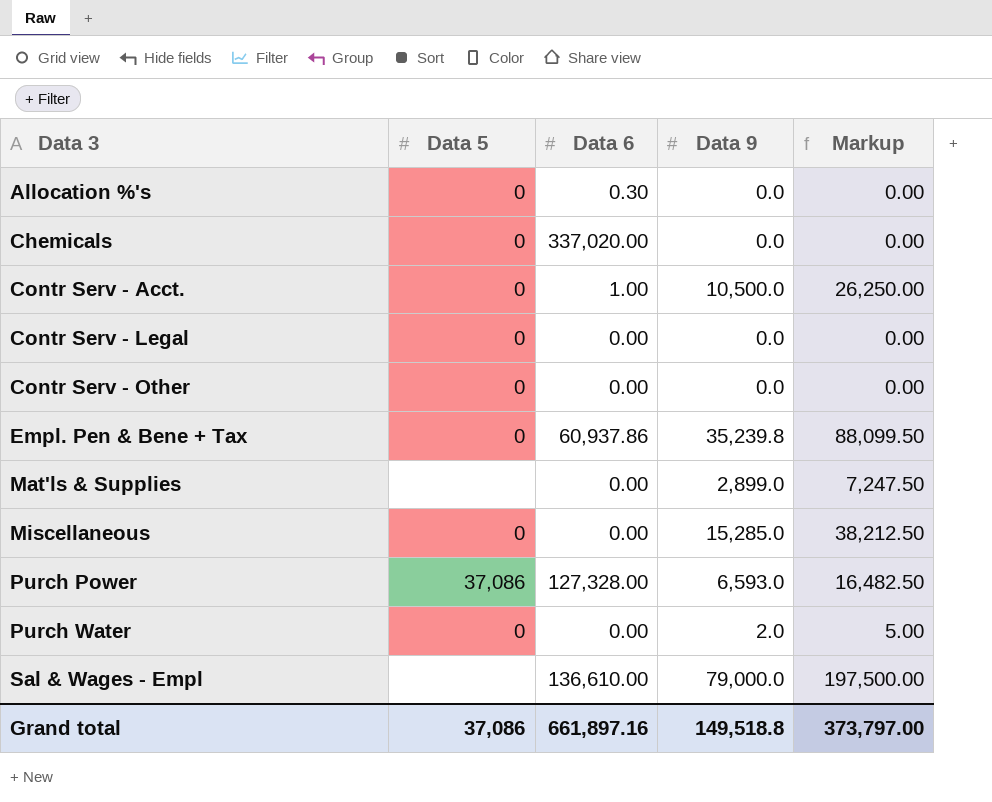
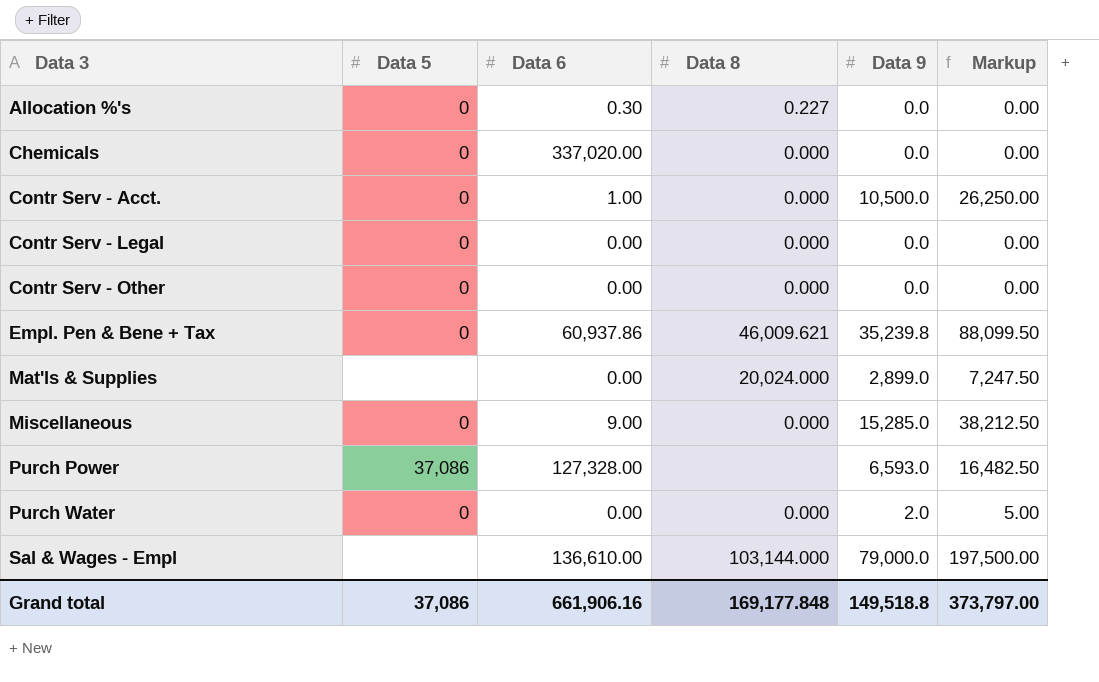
column Data 8 | position: none -> 4
Miscellaneous | Data 6: 0.00 -> 9.00
Grand total | Data 6: 661,897.16 -> 661,906.16

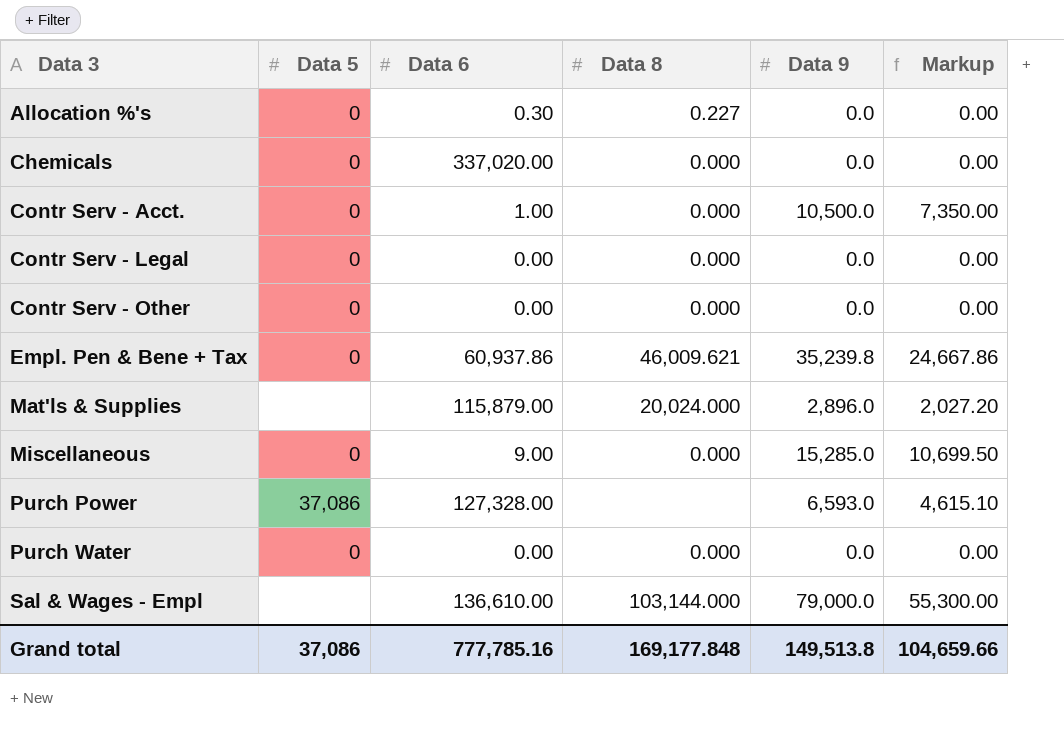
column Markup | formula: [Data 9] * 2.5 -> [Data 9] * 0.7
Mat'ls & Supplies | Data 6: 0.00 -> 115,879.00
Mat'ls & Supplies | Data 9: 2,899.0 -> 2,896.0
Purch Water | Data 9: 2.0 -> 0.0
Grand total | Data 6: 661,906.16 -> 777,785.16
Grand total | Data 9: 149,518.8 -> 149,513.8
Grand total | Markup: 373,797.00 -> 104,659.66

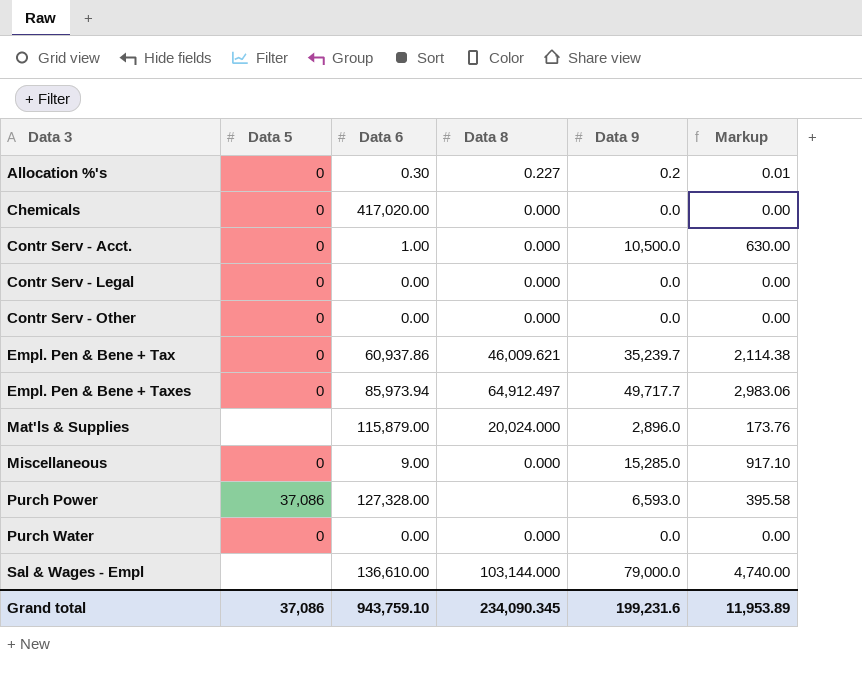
column Markup | formula: [Data 9] * 0.7 -> [Data 9] * 0.06
Allocation %'s | Data 9: 0.0 -> 0.2
Chemicals | Data 6: 337,020.00 -> 417,020.00
Empl. Pen & Bene + Tax | Data 9: 35,239.8 -> 35,239.7
row Empl. Pen & Bene + Taxes: none -> 0 | 85,973.94 | 64,912.497 | 49,717.7 | 2,983.06
Grand total | Data 6: 777,785.16 -> 943,759.10
Grand total | Data 8: 169,177.848 -> 234,090.345
Grand total | Data 9: 149,513.8 -> 199,231.6
Grand total | Markup: 104,659.66 -> 11,953.89

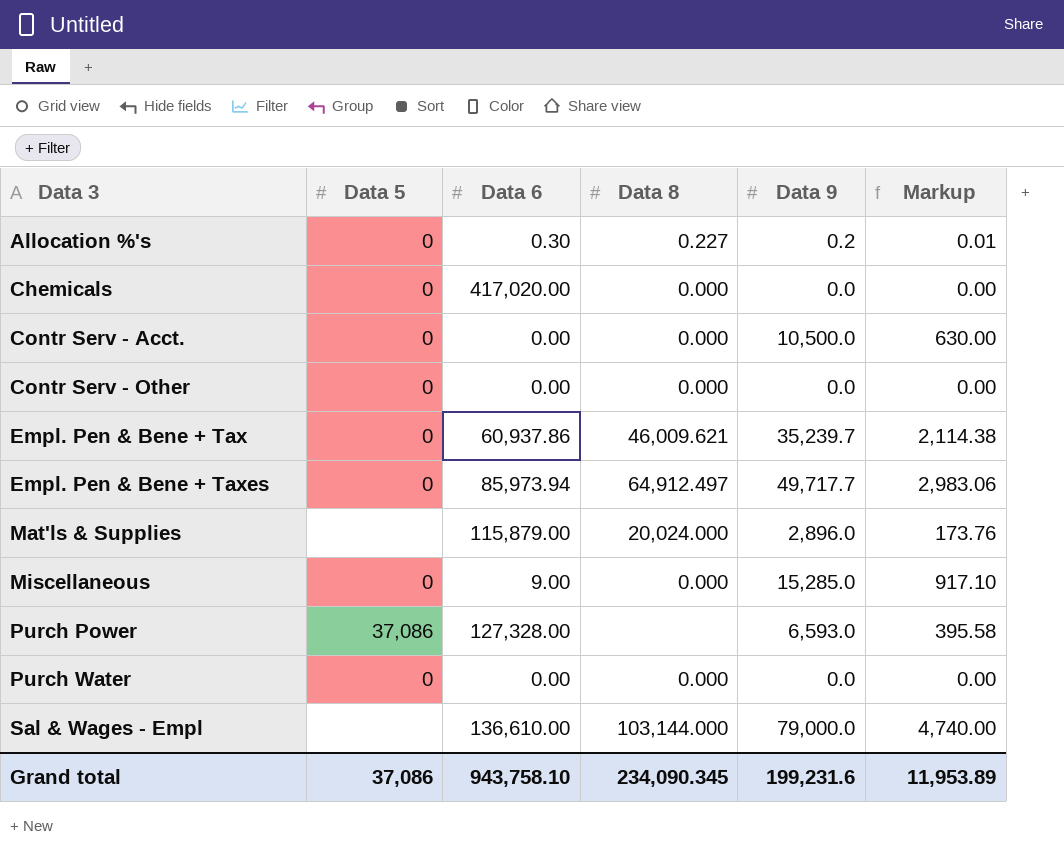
row Contr Serv - Legal: 0 | 0.00 | 0.000 | 0.0 | 0.00 -> none
Contr Serv - Acct. | Data 6: 1.00 -> 0.00
Grand total | Data 6: 943,759.10 -> 943,758.10

